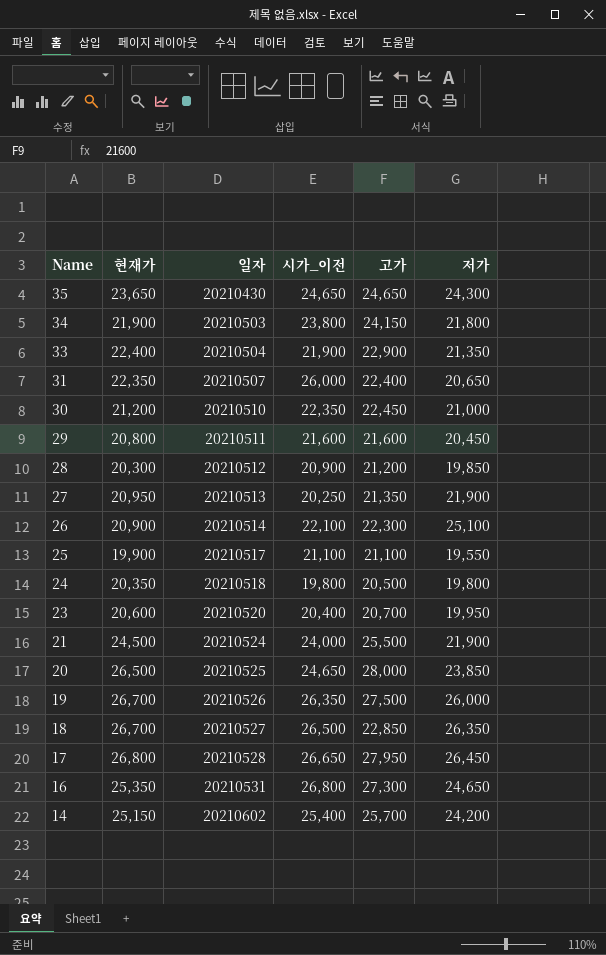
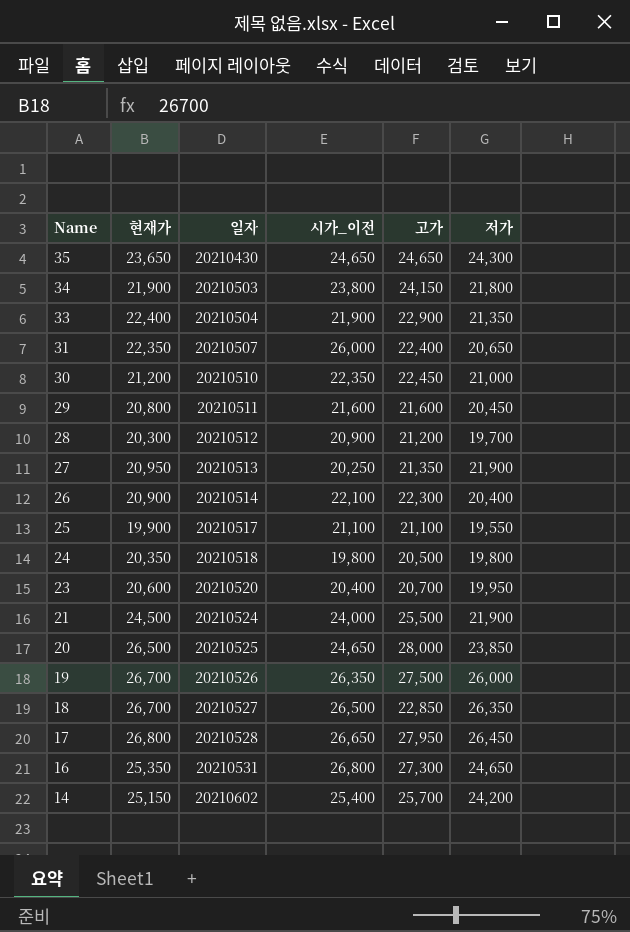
28 | 저가: 19,850 -> 19,700
26 | 저가: 25,100 -> 20,400

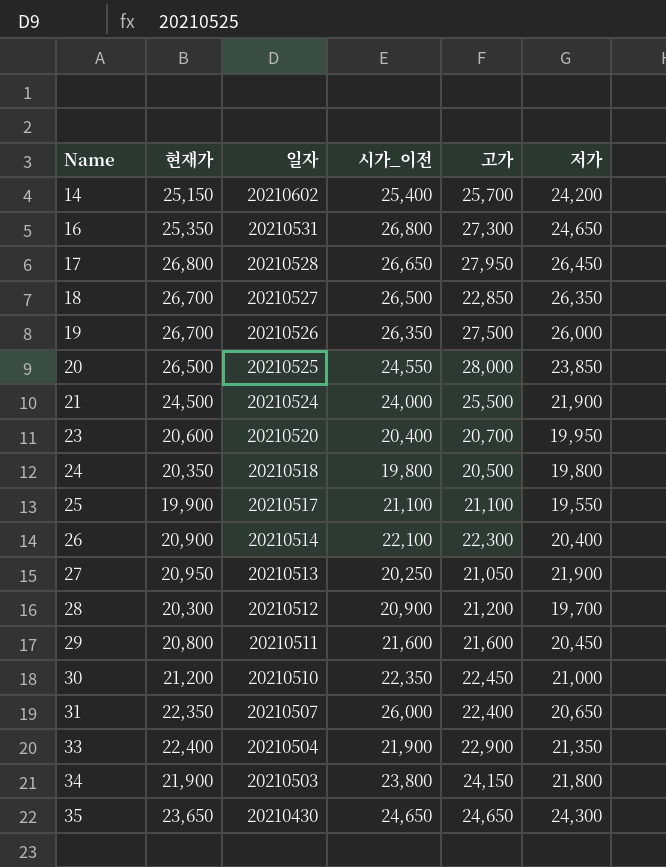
row order: Name descending -> Name ascending
20 | 시가_이전: 24,650 -> 24,550
27 | 고가: 21,350 -> 21,050

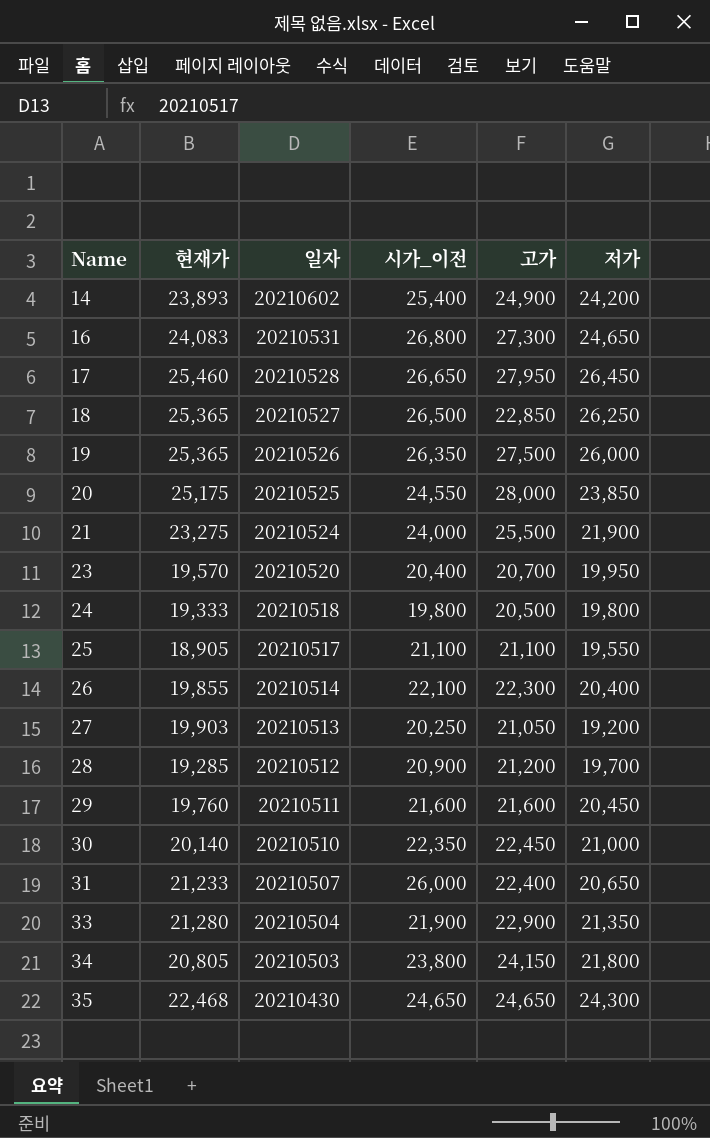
14 | 현재가: 25,150 -> 23,893
14 | 고가: 25,700 -> 24,900
16 | 현재가: 25,350 -> 24,083
17 | 현재가: 26,800 -> 25,460
18 | 현재가: 26,700 -> 25,365
18 | 저가: 26,350 -> 26,250
19 | 현재가: 26,700 -> 25,365
20 | 현재가: 26,500 -> 25,175
21 | 현재가: 24,500 -> 23,275
23 | 현재가: 20,600 -> 19,570
24 | 현재가: 20,350 -> 19,333
25 | 현재가: 19,900 -> 18,905
26 | 현재가: 20,900 -> 19,855
27 | 현재가: 20,950 -> 19,903
27 | 저가: 21,900 -> 19,200
28 | 현재가: 20,300 -> 19,285
29 | 현재가: 20,800 -> 19,760
30 | 현재가: 21,200 -> 20,140
31 | 현재가: 22,350 -> 21,233
33 | 현재가: 22,400 -> 21,280
34 | 현재가: 21,900 -> 20,805
35 | 현재가: 23,650 -> 22,468

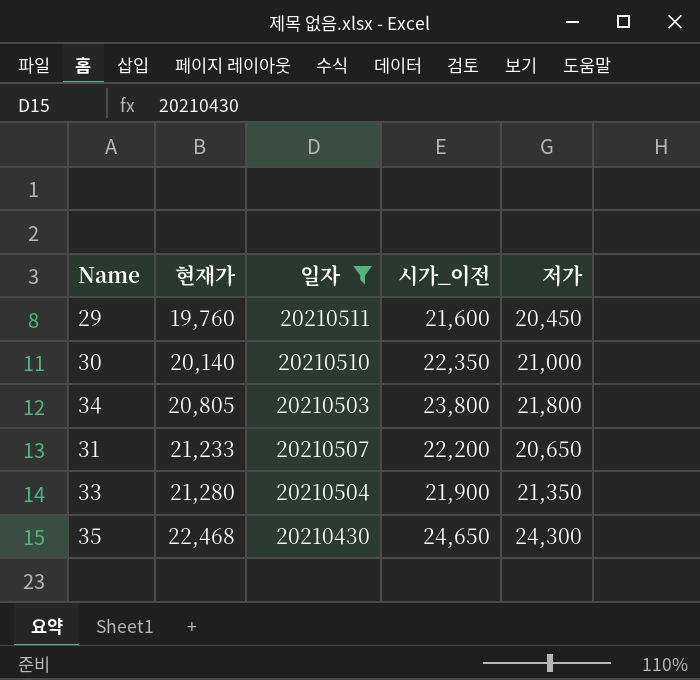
filter: none -> 일자 <= 20210511
row order: Name ascending -> 현재가 ascending
column 고가 | position: 5 -> none
31 | 시가_이전: 26,000 -> 22,200

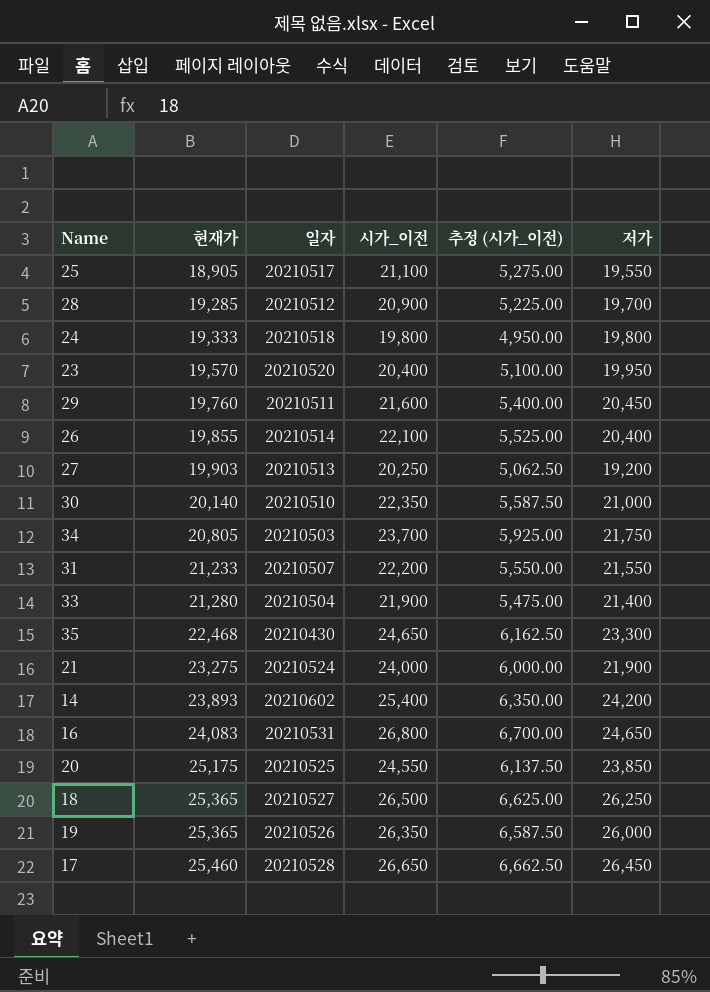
filter: 일자 <= 20210511 -> none
column 추정 (시가_이전) | formula: none -> [시가_이전] * 0.25
34 | 시가_이전: 23,800 -> 23,700
34 | 저가: 21,800 -> 21,750
31 | 저가: 20,650 -> 21,550
33 | 저가: 21,350 -> 21,400
35 | 저가: 24,300 -> 23,300

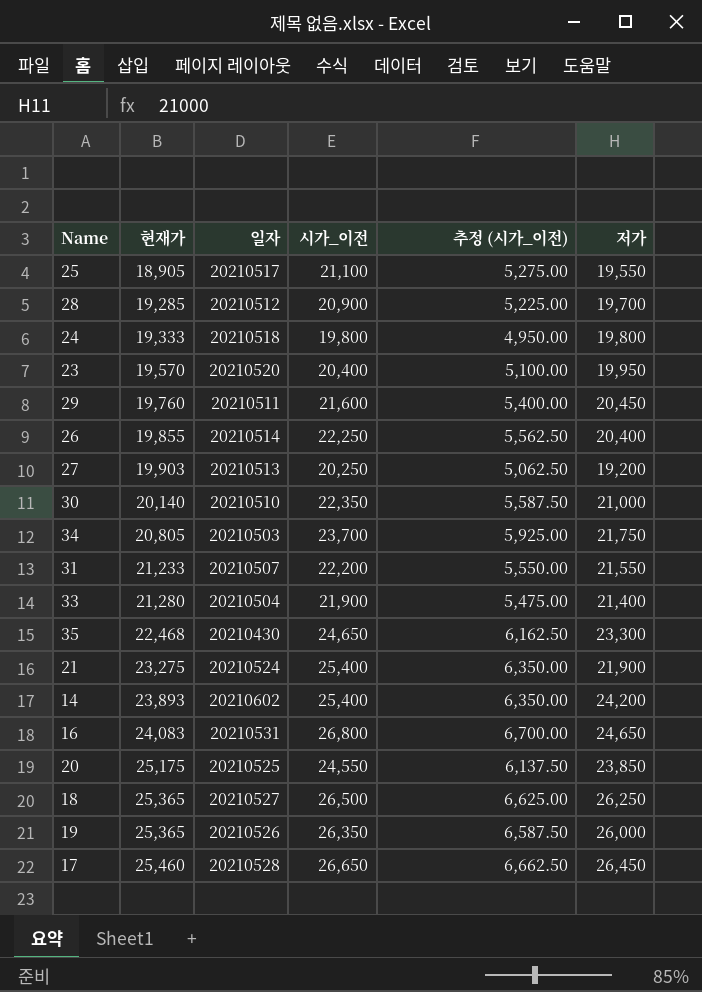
26 | 시가_이전: 22,100 -> 22,250
26 | 추정 (시가_이전): 5,525.00 -> 5,562.50
21 | 시가_이전: 24,000 -> 25,400
21 | 추정 (시가_이전): 6,000.00 -> 6,350.00

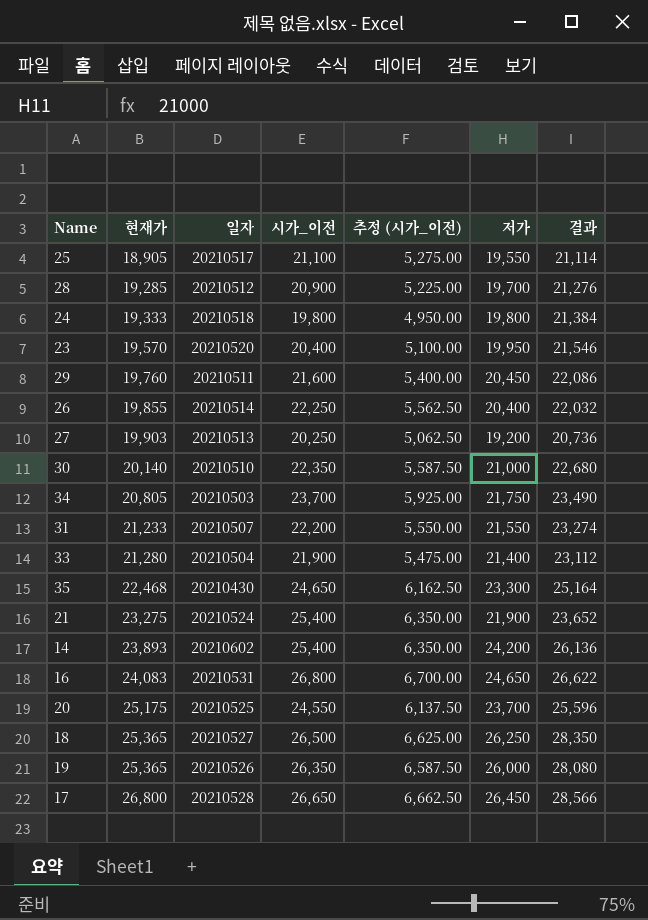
column 결과 | formula: none -> [저가] * 1.08
20 | 저가: 23,850 -> 23,700
17 | 현재가: 25,460 -> 26,800

